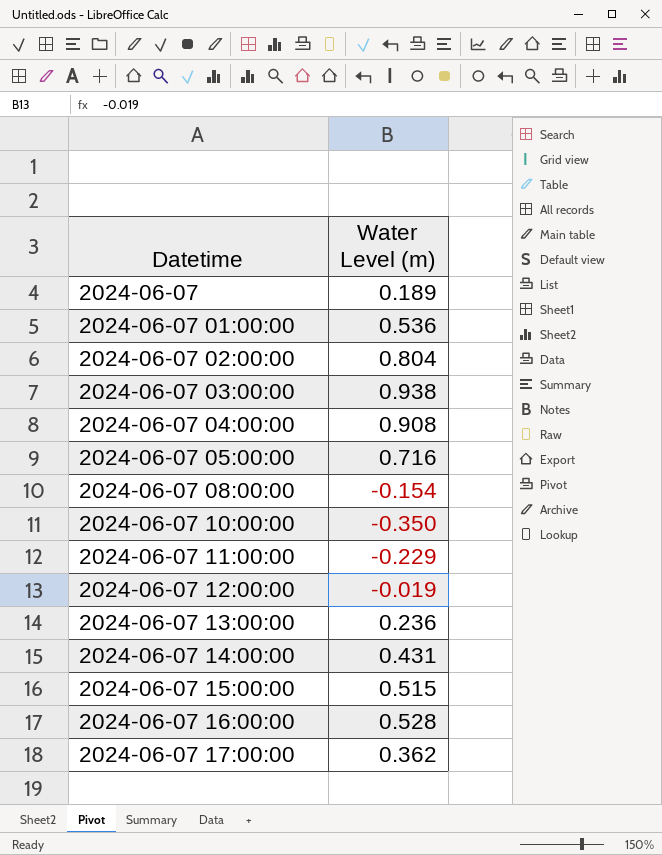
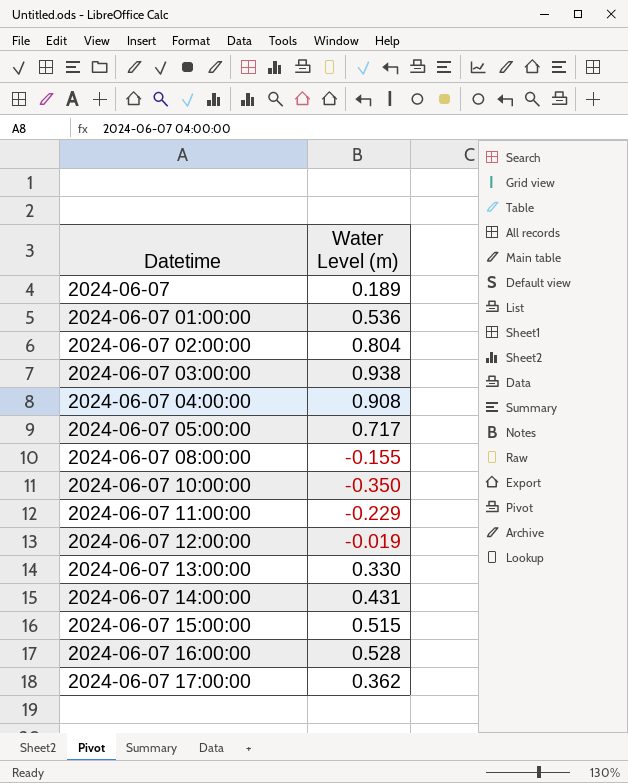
2024-06-07 05:00:00 | Water Level (m): 0.716 -> 0.717
2024-06-07 08:00:00 | Water Level (m): -0.154 -> -0.155
2024-06-07 13:00:00 | Water Level (m): 0.236 -> 0.330

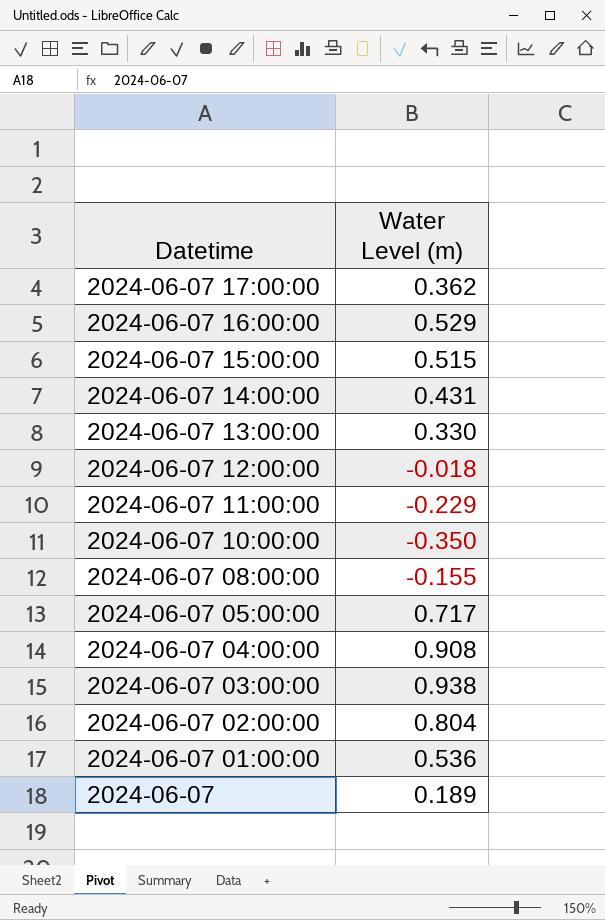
row order: Datetime ascending -> Datetime descending
2024-06-07 16:00:00 | Water Level (m): 0.528 -> 0.529
2024-06-07 12:00:00 | Water Level (m): -0.019 -> -0.018

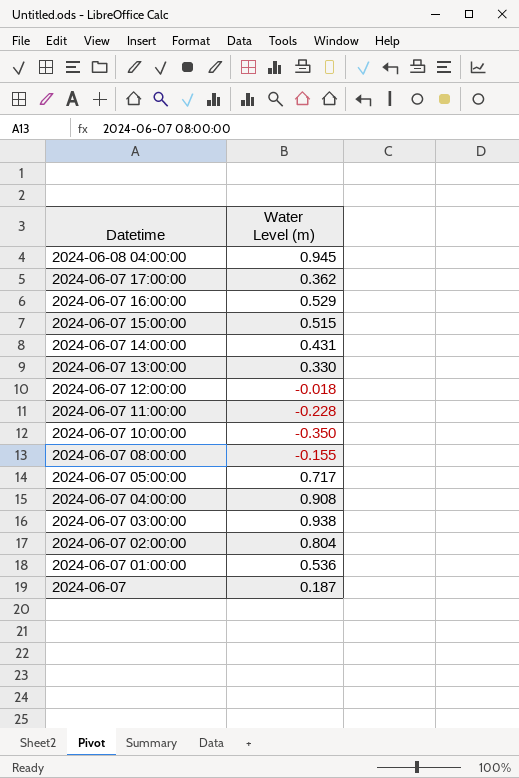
row 2024-06-08 04:00:00: none -> 0.945
2024-06-07 11:00:00 | Water Level (m): -0.229 -> -0.228
2024-06-07 | Water Level (m): 0.189 -> 0.187

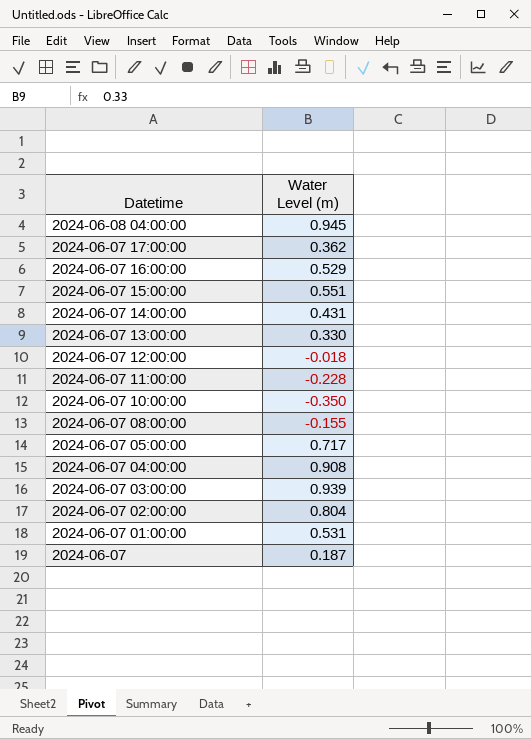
2024-06-07 15:00:00 | Water Level (m): 0.515 -> 0.551
2024-06-07 03:00:00 | Water Level (m): 0.938 -> 0.939
2024-06-07 01:00:00 | Water Level (m): 0.536 -> 0.531

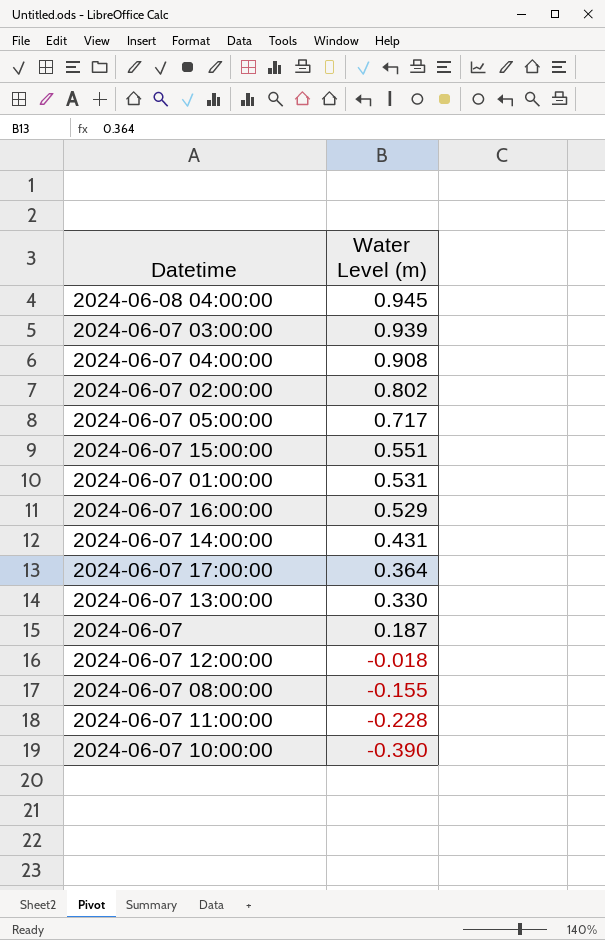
row order: Datetime descending -> Water Level (m) descending
2024-06-07 02:00:00 | Water Level (m): 0.804 -> 0.802
2024-06-07 17:00:00 | Water Level (m): 0.362 -> 0.364
2024-06-07 10:00:00 | Water Level (m): -0.350 -> -0.390

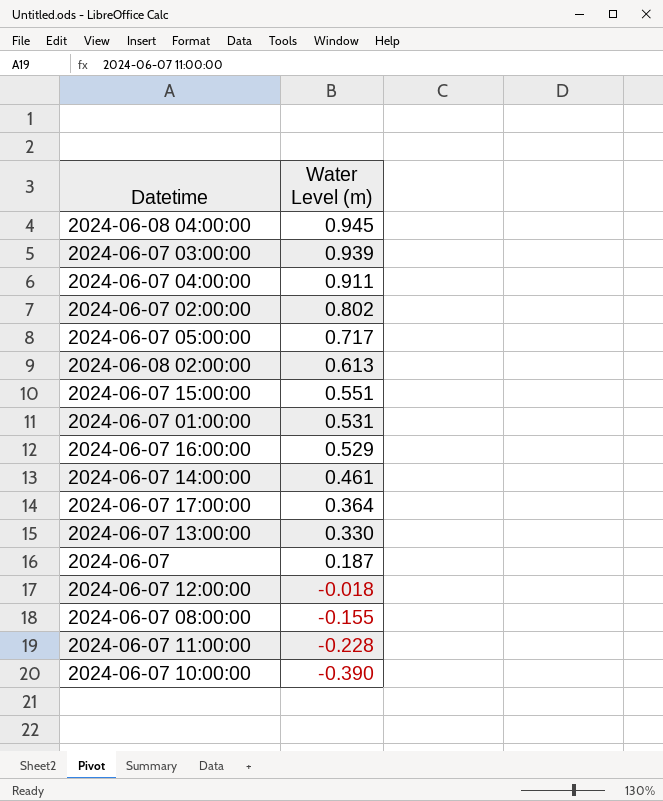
2024-06-07 04:00:00 | Water Level (m): 0.908 -> 0.911
row 2024-06-08 02:00:00: none -> 0.613
2024-06-07 14:00:00 | Water Level (m): 0.431 -> 0.461

